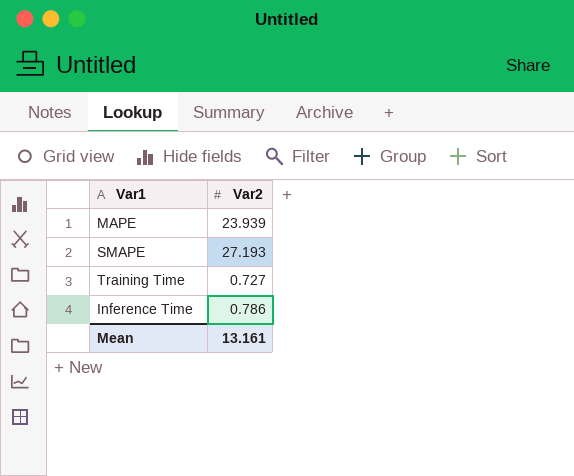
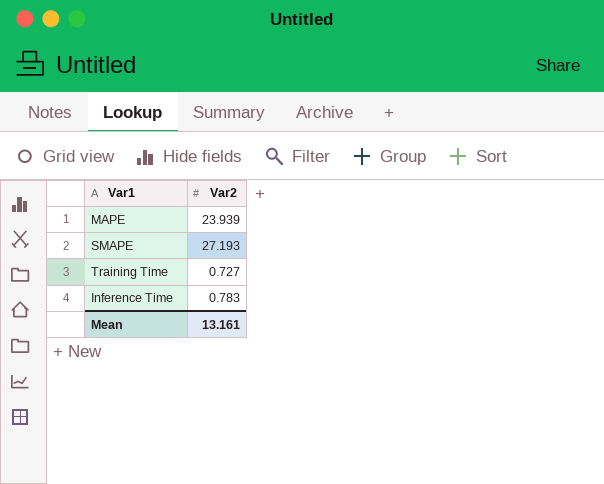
Inference Time | Var2: 0.786 -> 0.783

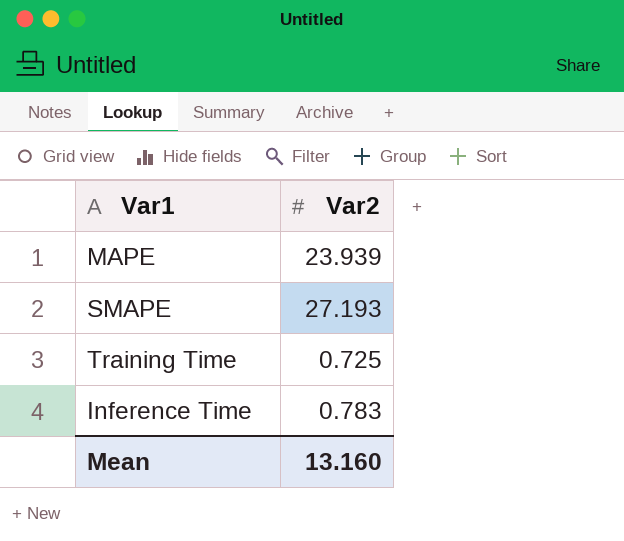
Training Time | Var2: 0.727 -> 0.725
Mean | Var2: 13.161 -> 13.160

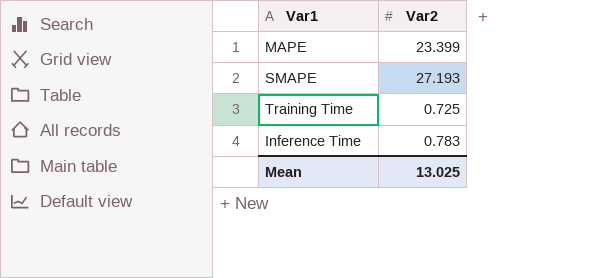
MAPE | Var2: 23.939 -> 23.399
Mean | Var2: 13.160 -> 13.025

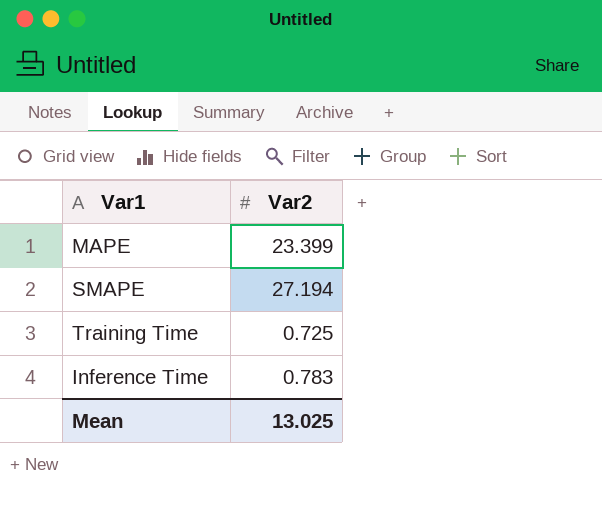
SMAPE | Var2: 27.193 -> 27.194

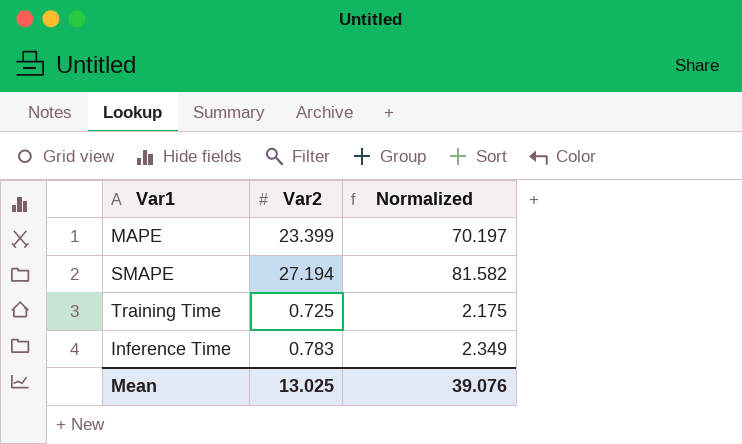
column Normalized | formula: none -> [Var2] * 3

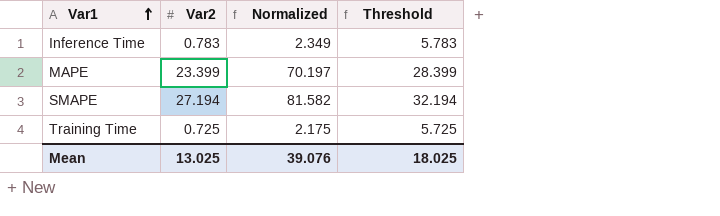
row order: none -> Var1 ascending
column Threshold | formula: none -> [Var2] + 5

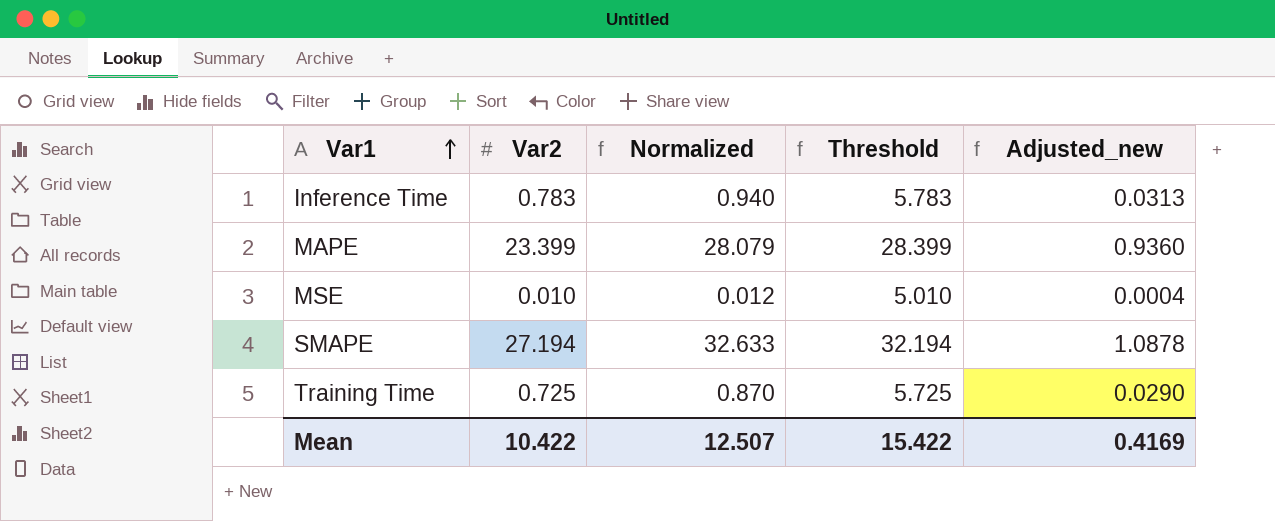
column Normalized | formula: [Var2] * 3 -> [Var2] * 1.2
column Adjusted_new | formula: none -> [Var2] * 0.04
row MSE: none -> 0.010 | 0.012 | 5.010 | 0.0004
Mean | Var2: 13.025 -> 10.422
Mean | Normalized: 39.076 -> 12.507
Mean | Threshold: 18.025 -> 15.422

